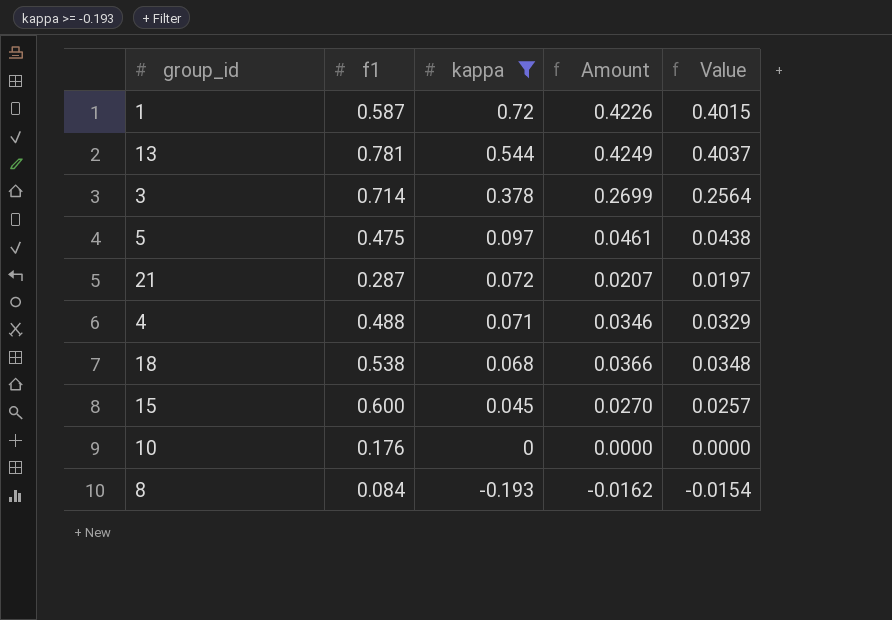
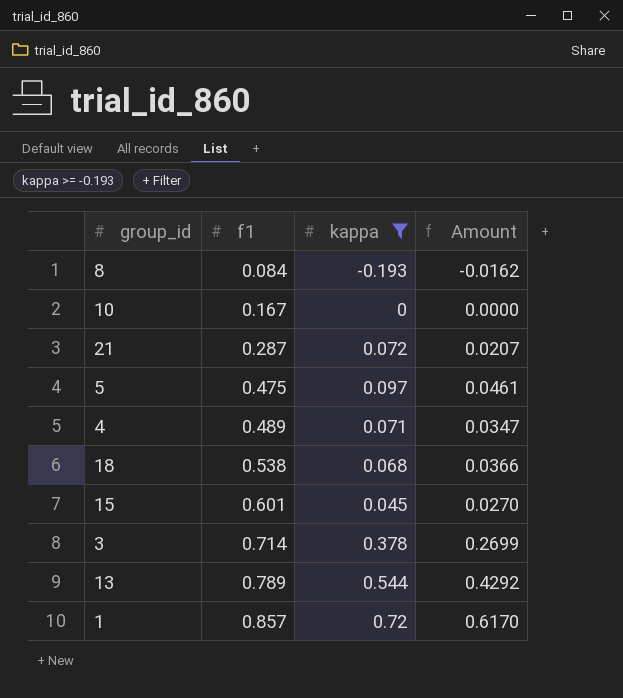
row order: kappa descending -> f1 ascending
column Value | formula: [Amount] * 0.95 -> none
10 | f1: 0.176 -> 0.167
4 | f1: 0.488 -> 0.489
4 | Amount: 0.0346 -> 0.0347
15 | f1: 0.600 -> 0.601
13 | f1: 0.781 -> 0.789
13 | Amount: 0.4249 -> 0.4292
1 | f1: 0.587 -> 0.857
1 | Amount: 0.4226 -> 0.6170

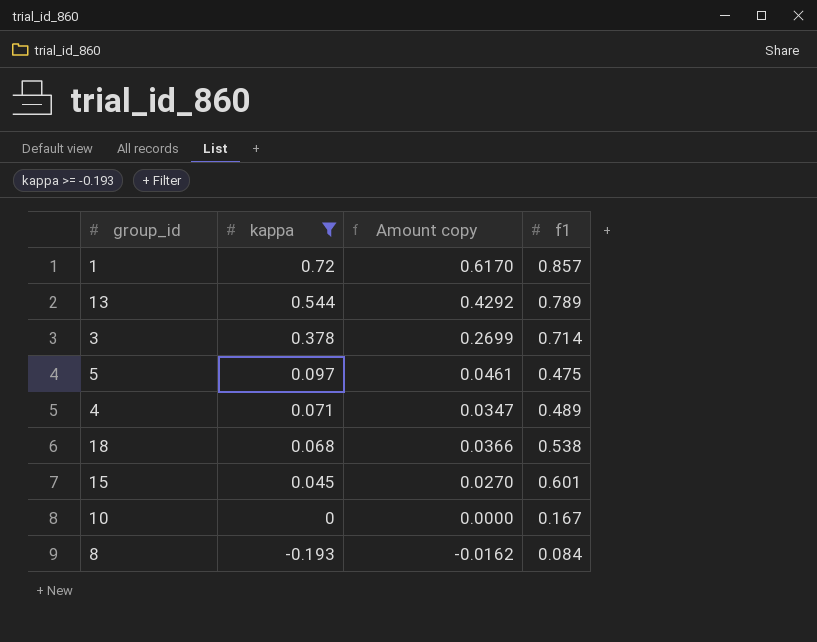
row order: f1 ascending -> kappa descending
column name: Amount -> Amount copy
column f1 | position: 2 -> 4
row 21: 0.287 | 0.072 | 0.0207 -> none

